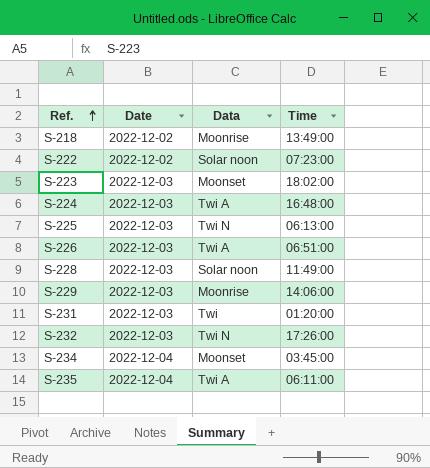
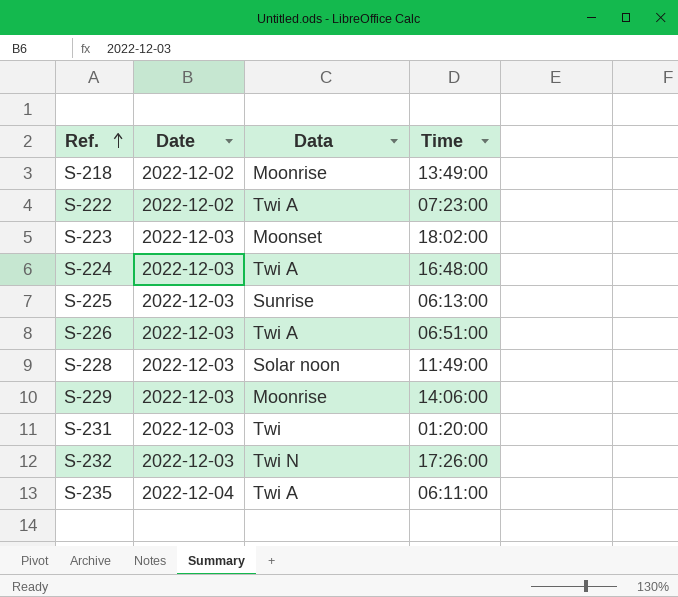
row S-234: 2022-12-04 | Moonset | 03:45:00 -> none
S-222 | Data: Solar noon -> Twi A
S-225 | Data: Twi N -> Sunrise

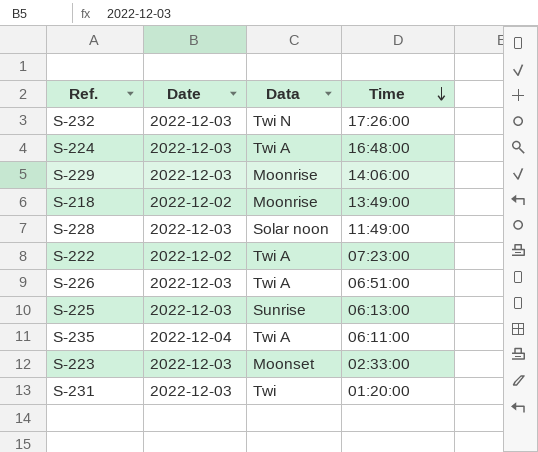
row order: Ref. ascending -> Time descending
S-223 | Time: 18:02:00 -> 02:33:00

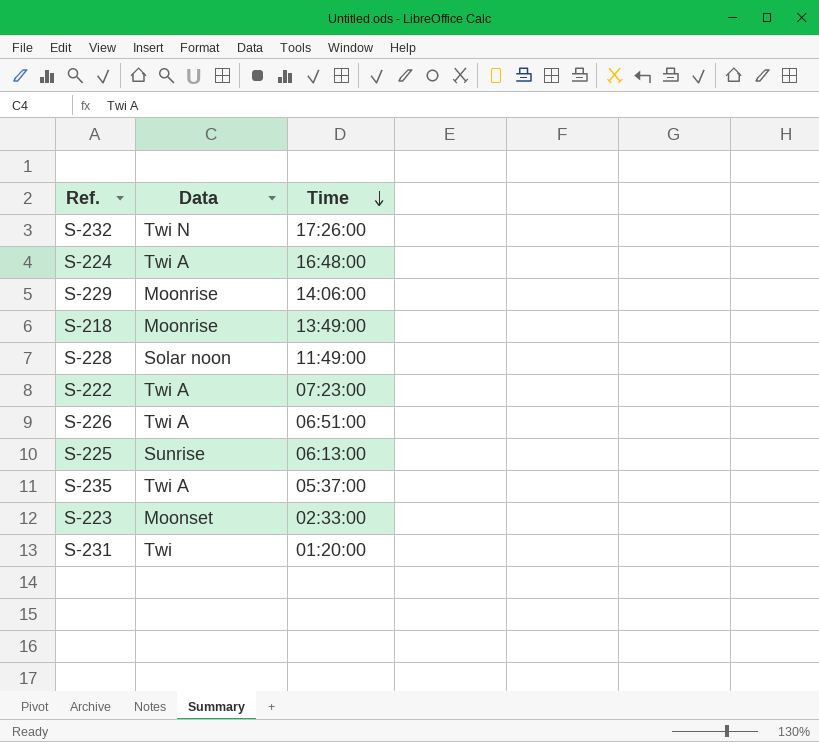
column Date | position: 2 -> none
S-235 | Time: 06:11:00 -> 05:37:00

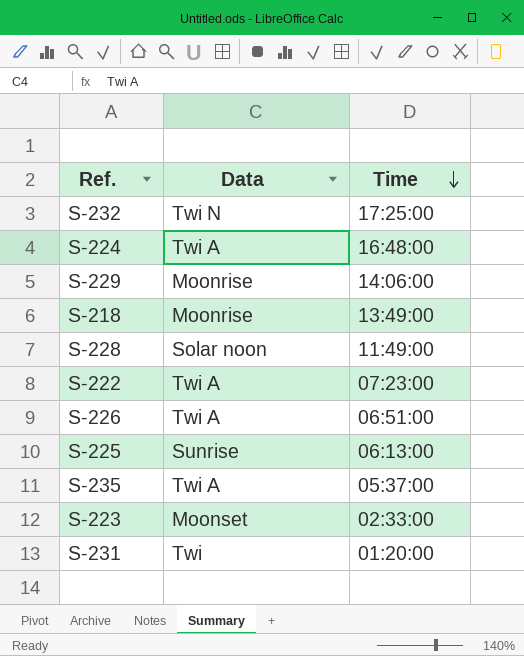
S-232 | Time: 17:26:00 -> 17:25:00

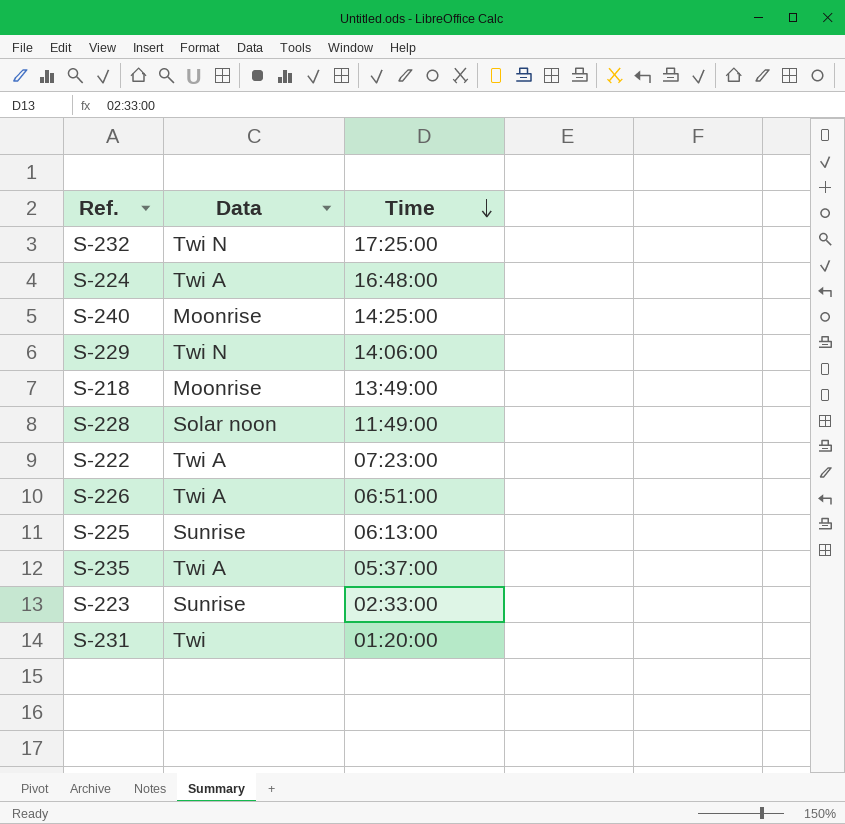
row S-240: none -> Moonrise | 14:25:00
S-229 | Data: Moonrise -> Twi N
S-223 | Data: Moonset -> Sunrise

